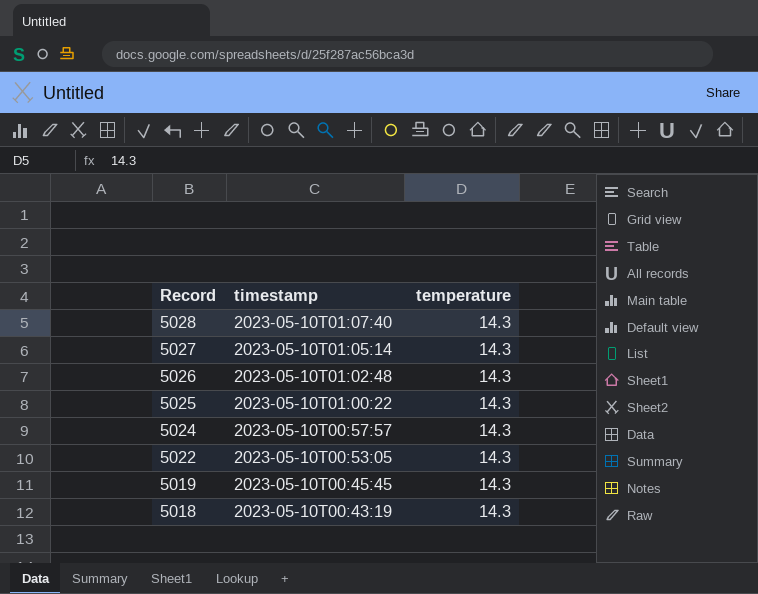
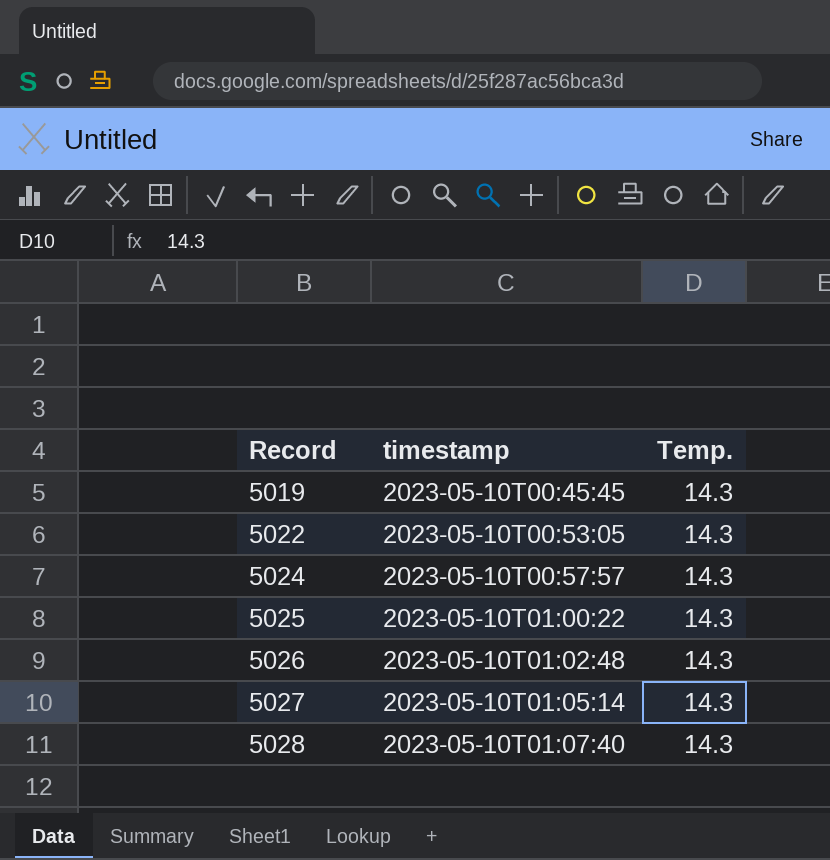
row order: Record descending -> Record ascending
column name: temperature -> Temp.
row 5018: 2023-05-10T00:43:19 | 14.3 -> none

